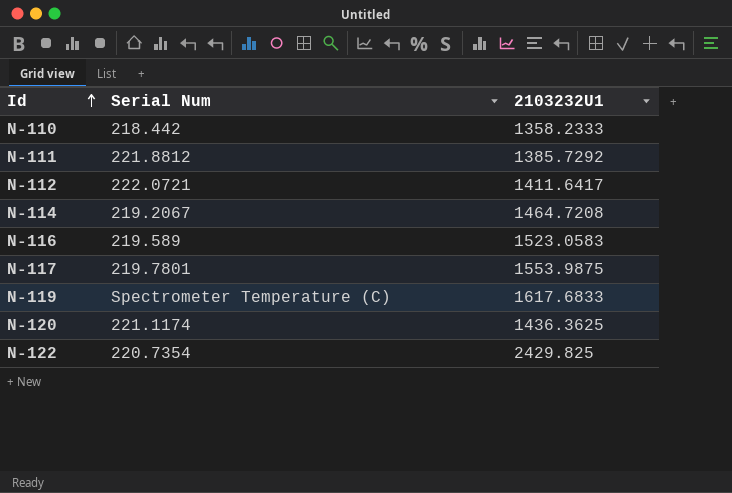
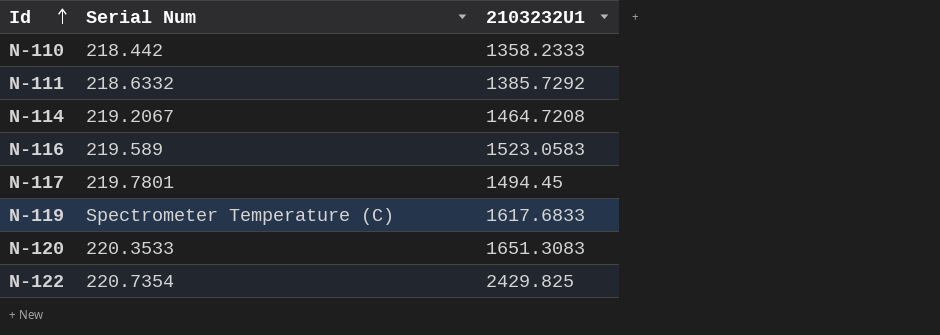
row N-112: 222.0721 | 1411.6417 -> none
N-111 | Serial Num: 221.8812 -> 218.6332
N-117 | 2103232U1: 1553.9875 -> 1494.45
N-120 | Serial Num: 221.1174 -> 220.3533
N-120 | 2103232U1: 1436.3625 -> 1651.3083

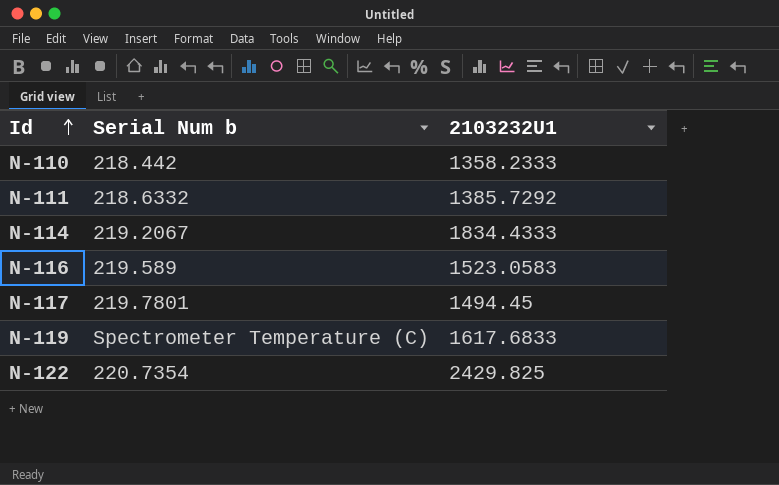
column name: Serial Num -> Serial Num b
row N-120: 220.3533 | 1651.3083 -> none
N-114 | 2103232U1: 1464.7208 -> 1834.4333

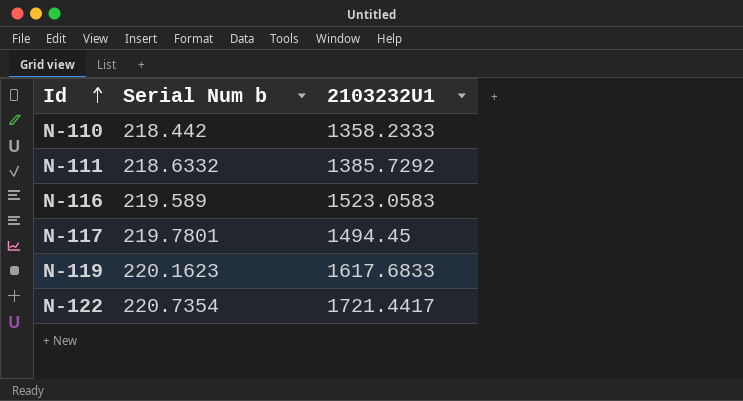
row N-114: 219.2067 | 1834.4333 -> none
N-119 | Serial Num b: Spectrometer Temperature (C) -> 220.1623
N-122 | 2103232U1: 2429.825 -> 1721.4417

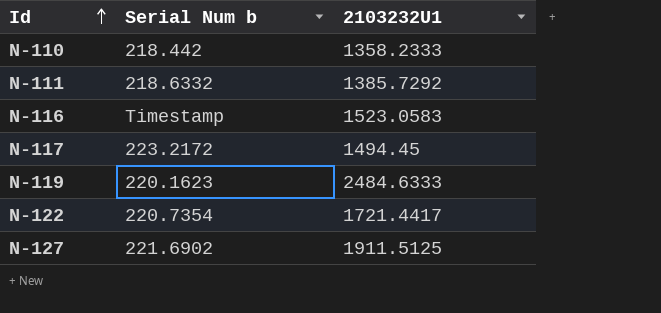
N-116 | Serial Num b: 219.589 -> Timestamp
N-117 | Serial Num b: 219.7801 -> 223.2172
N-119 | 2103232U1: 1617.6833 -> 2484.6333
row N-127: none -> 221.6902 | 1911.5125

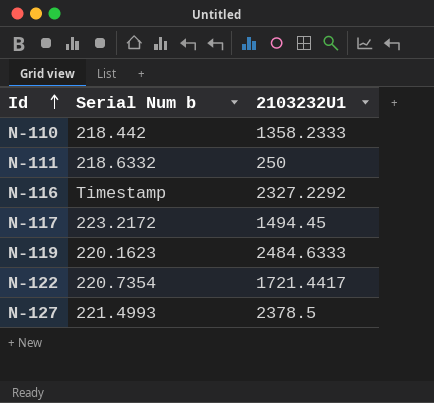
N-111 | 2103232U1: 1385.7292 -> 250
N-116 | 2103232U1: 1523.0583 -> 2327.2292
N-127 | Serial Num b: 221.6902 -> 221.4993
N-127 | 2103232U1: 1911.5125 -> 2378.5

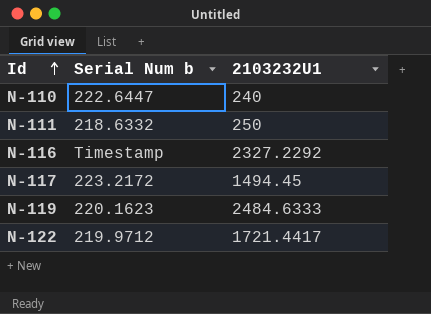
row N-127: 221.4993 | 2378.5 -> none
N-110 | Serial Num b: 218.442 -> 222.6447
N-110 | 2103232U1: 1358.2333 -> 240
N-122 | Serial Num b: 220.7354 -> 219.9712

